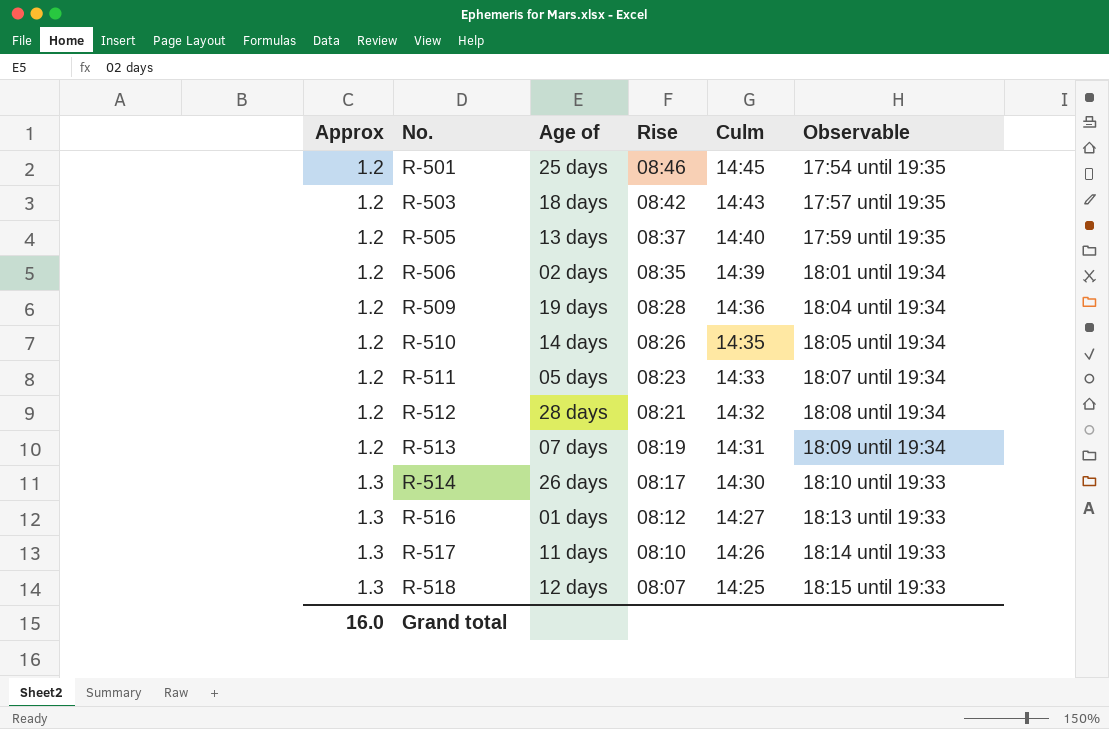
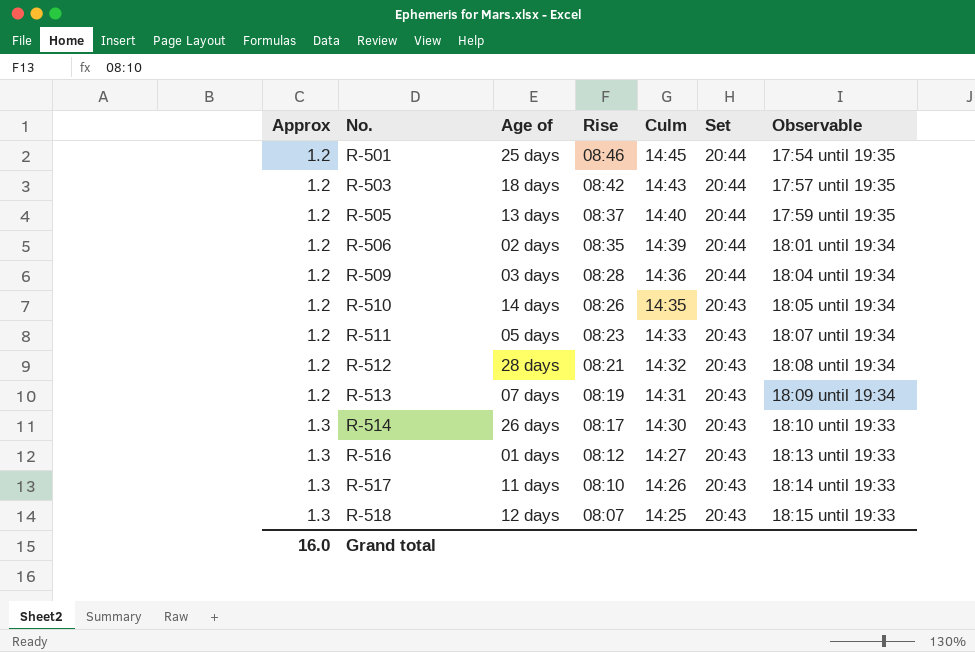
column Set | position: none -> 6
R-509 | Age of: 19 days -> 03 days

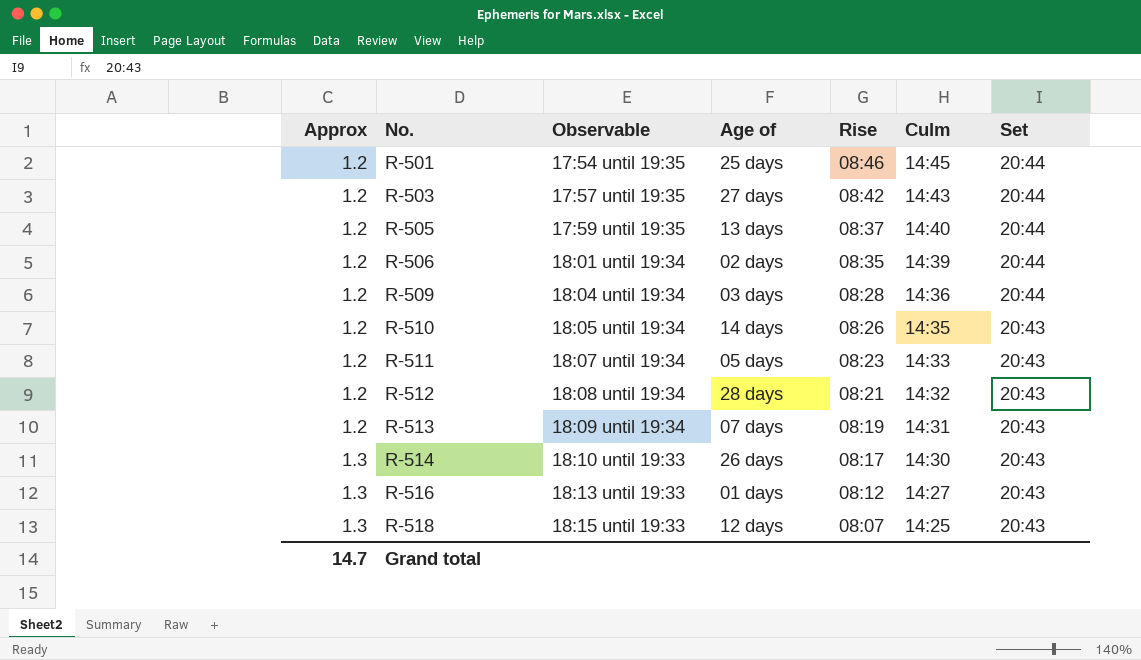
column Observable | position: 7 -> 3
row R-517: 1.3 | 11 days | 08:10 | 14:26 | 20:43 | 18:14 until 19:33 -> none
R-503 | Age of: 18 days -> 27 days
Grand total | Approx: 16.0 -> 14.7

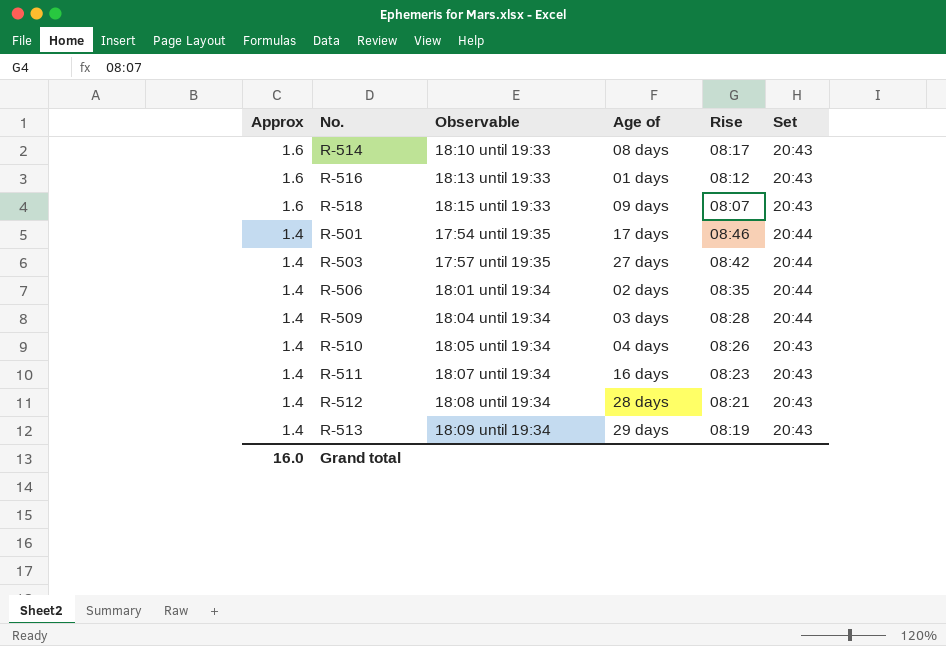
row order: Approx ascending -> Approx descending
column Culm | position: 6 -> none
row R-505: 1.2 | 17:59 until 19:35 | 13 days | 08:37 | 14:40 | 20:44 -> none
R-514 | Approx: 1.3 -> 1.6
R-514 | Age of: 26 days -> 08 days
R-516 | Approx: 1.3 -> 1.6
R-518 | Approx: 1.3 -> 1.6
R-518 | Age of: 12 days -> 09 days
R-501 | Approx: 1.2 -> 1.4
R-501 | Age of: 25 days -> 17 days
R-503 | Approx: 1.2 -> 1.4
R-506 | Approx: 1.2 -> 1.4
R-509 | Approx: 1.2 -> 1.4
R-510 | Approx: 1.2 -> 1.4
R-510 | Age of: 14 days -> 04 days
R-511 | Approx: 1.2 -> 1.4
R-511 | Age of: 05 days -> 16 days
R-512 | Approx: 1.2 -> 1.4
R-513 | Approx: 1.2 -> 1.4
R-513 | Age of: 07 days -> 29 days
Grand total | Approx: 14.7 -> 16.0

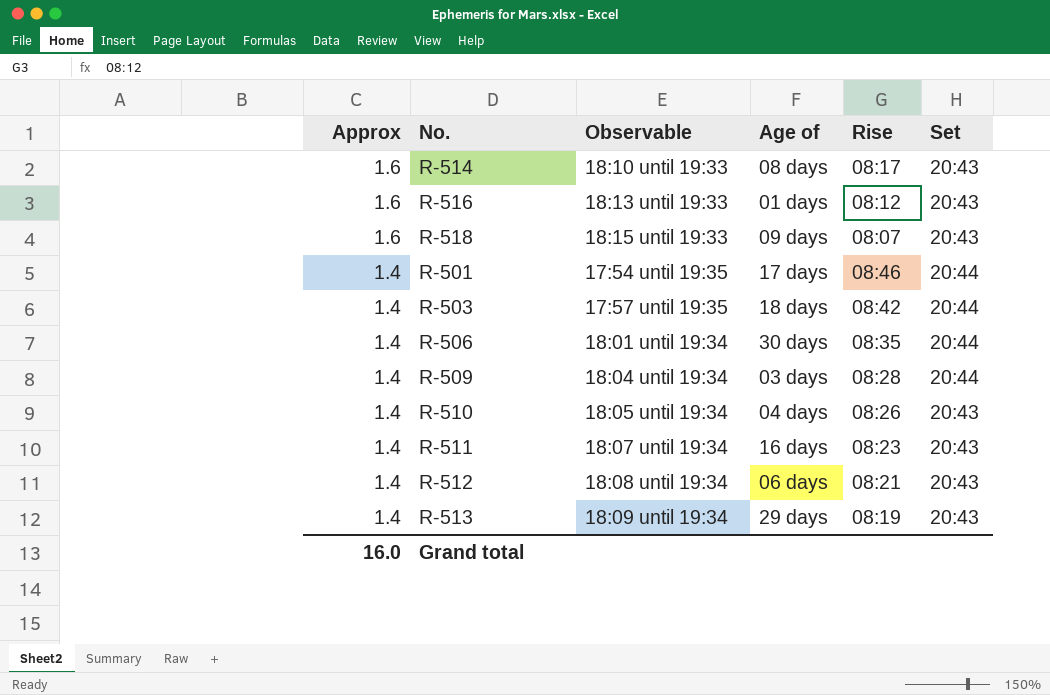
R-503 | Age of: 27 days -> 18 days
R-506 | Age of: 02 days -> 30 days
R-512 | Age of: 28 days -> 06 days

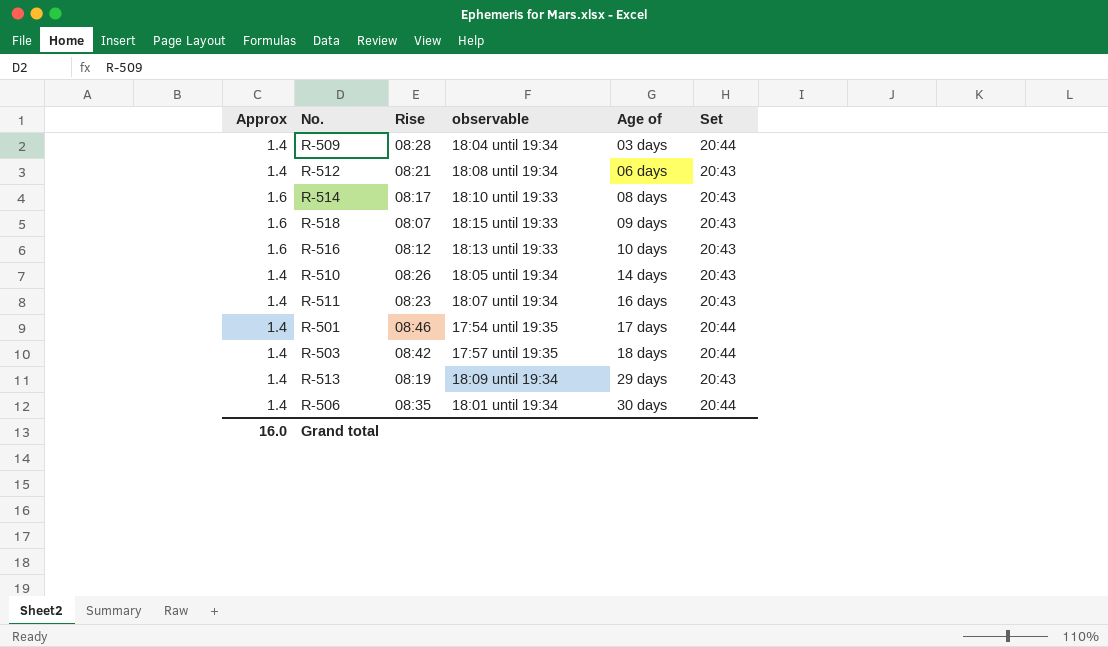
row order: Approx descending -> Age of ascending
column Rise | position: 5 -> 3
column name: Observable -> observable
R-516 | Age of: 01 days -> 10 days
R-510 | Age of: 04 days -> 14 days

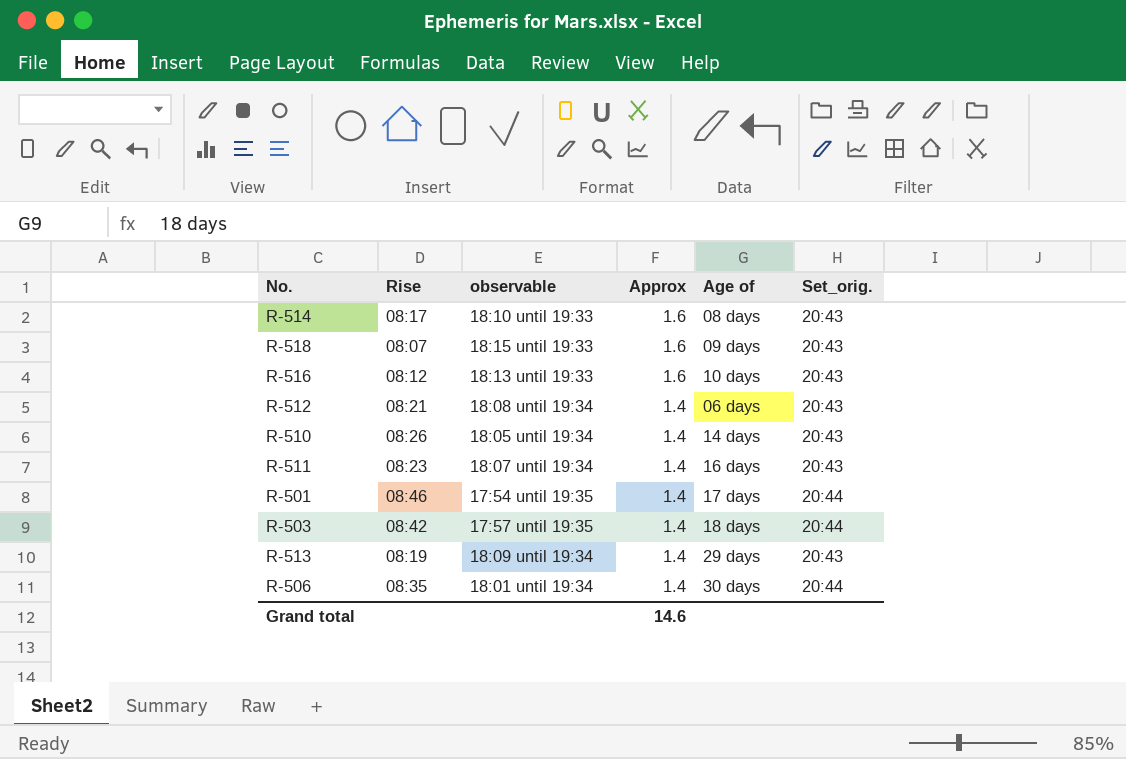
row order: Age of ascending -> Approx descending
column Approx | position: 1 -> 4
column name: Set -> Set_orig.
row R-509: 1.4 | 08:28 | 18:04 until 19:34 | 03 days | 20:44 -> none
Grand total | Approx: 16.0 -> 14.6

